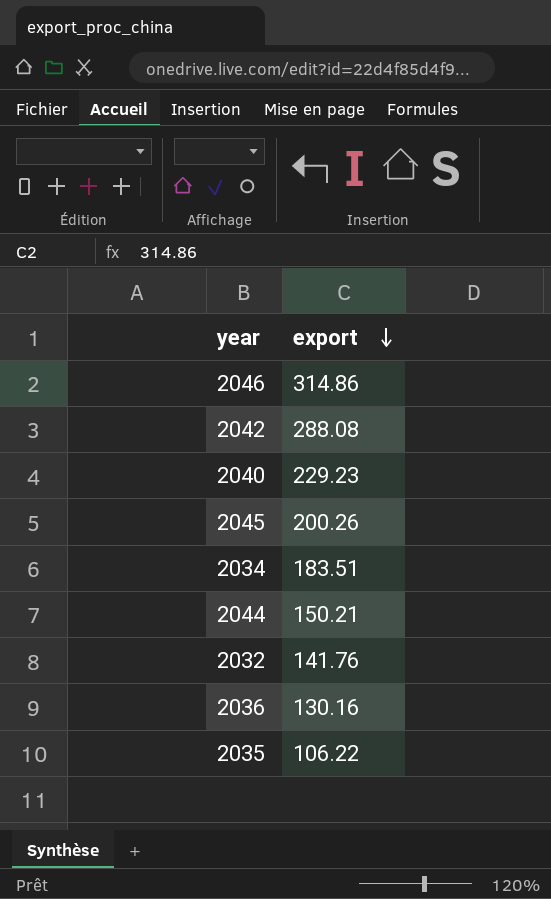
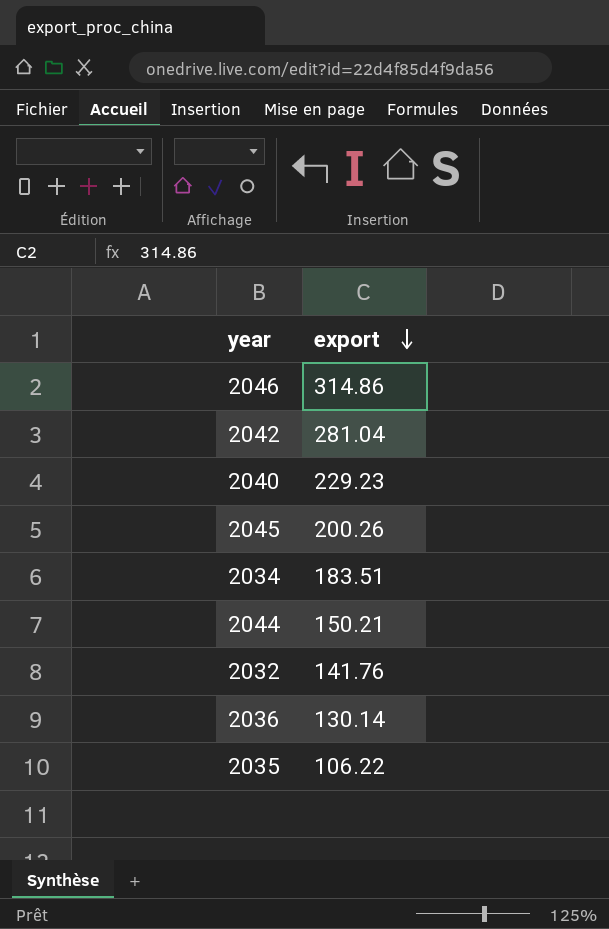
2042 | export: 288.08 -> 281.04
2036 | export: 130.16 -> 130.14

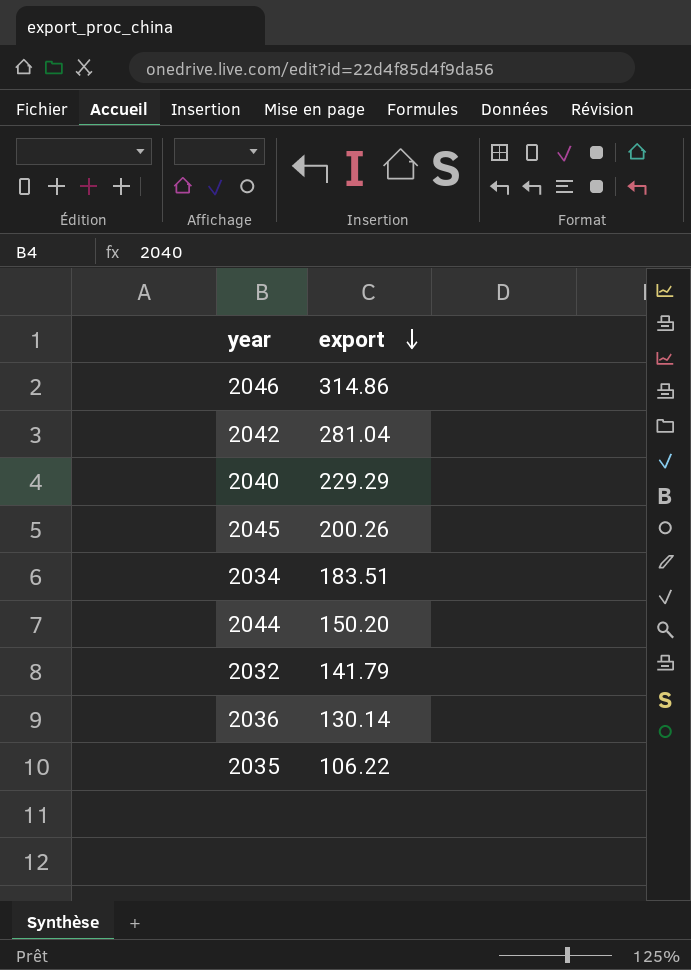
2040 | export: 229.23 -> 229.29
2044 | export: 150.21 -> 150.20
2032 | export: 141.76 -> 141.79

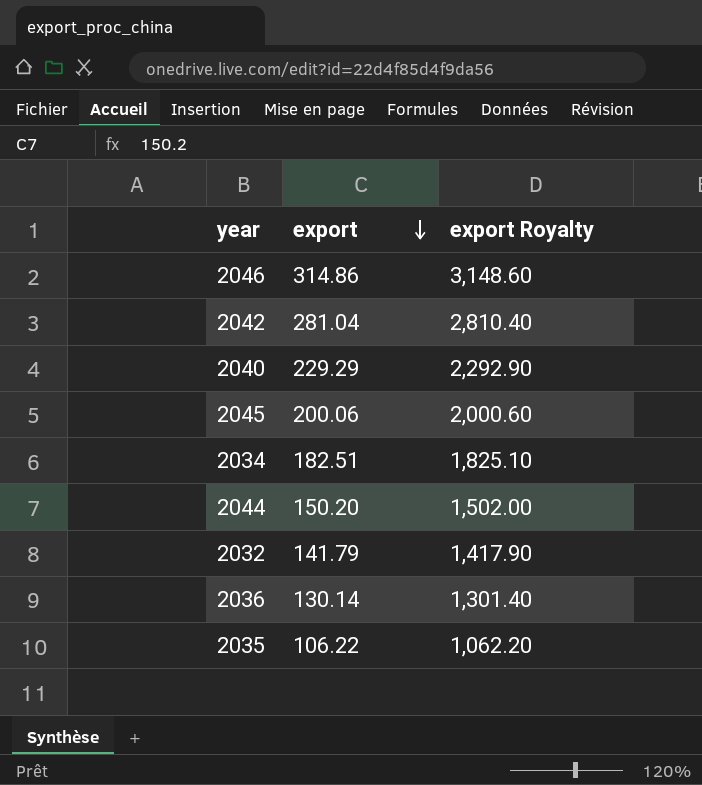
column export Royalty | formula: none -> [export] * 10
2045 | export: 200.26 -> 200.06
2034 | export: 183.51 -> 182.51

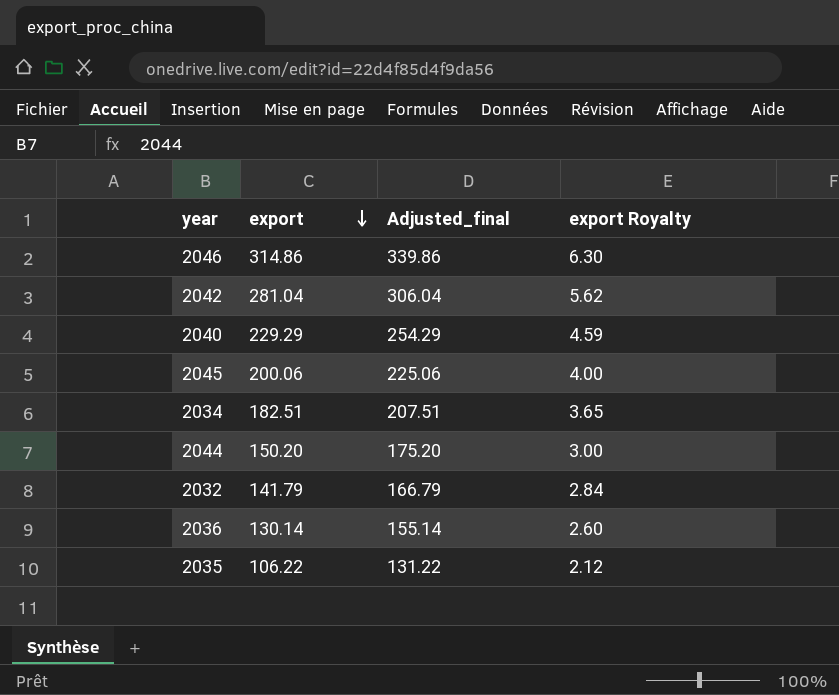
column Adjusted_final | formula: none -> [export] + 25
column export Royalty | formula: [export] * 10 -> [export] * 0.02

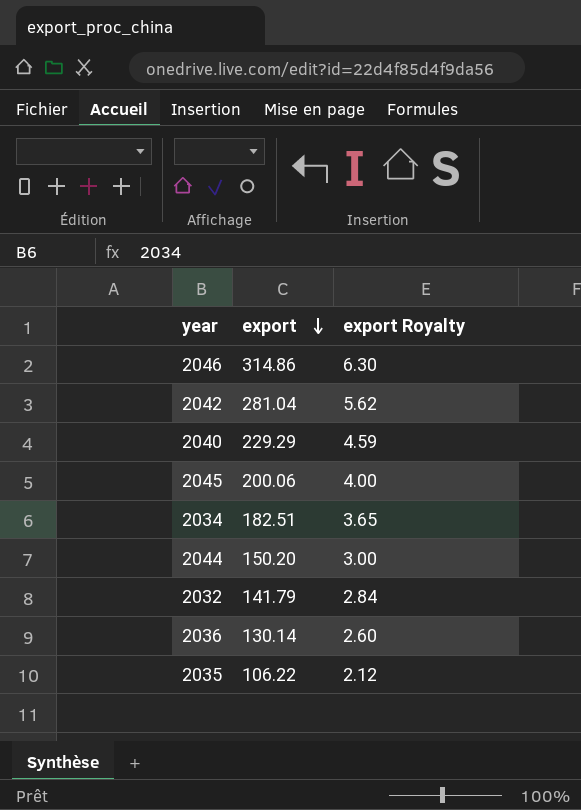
column Adjusted_final | formula: [export] + 25 -> none

